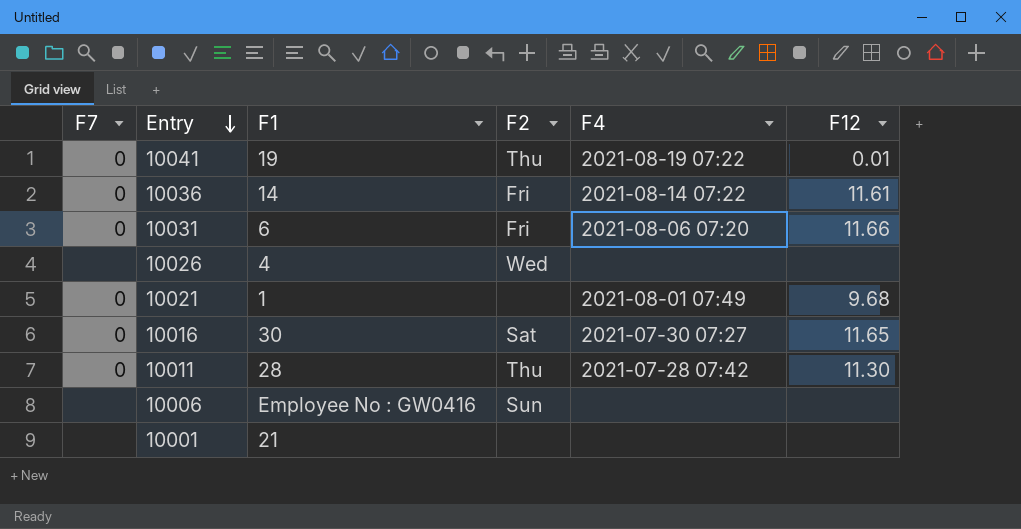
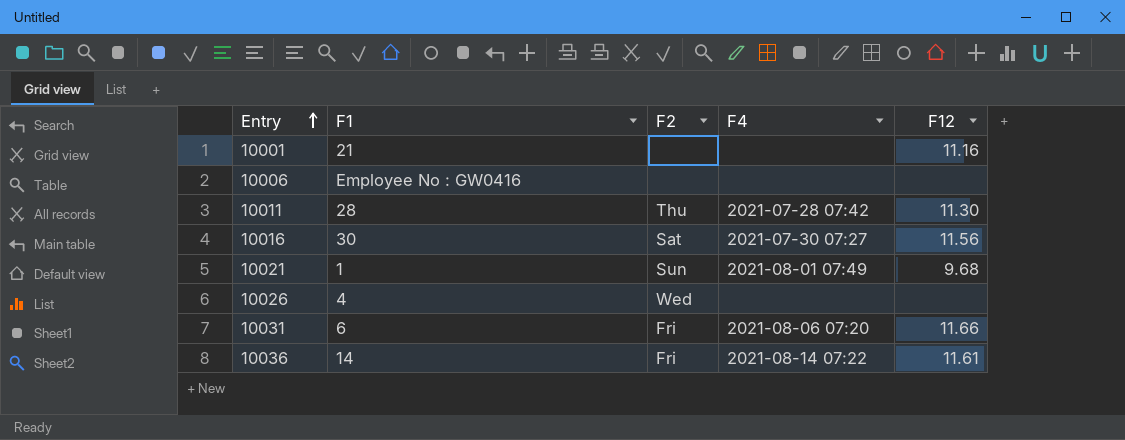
row order: Entry descending -> Entry ascending
column F7 | position: 1 -> none
row 10041: 0 | 19 | Thu | 2021-08-19 07:22 | 0.01 -> none
10001 | F12: none -> 11.16
10006 | F2: Sun -> none
10016 | F12: 11.65 -> 11.56
10021 | F2: none -> Sun

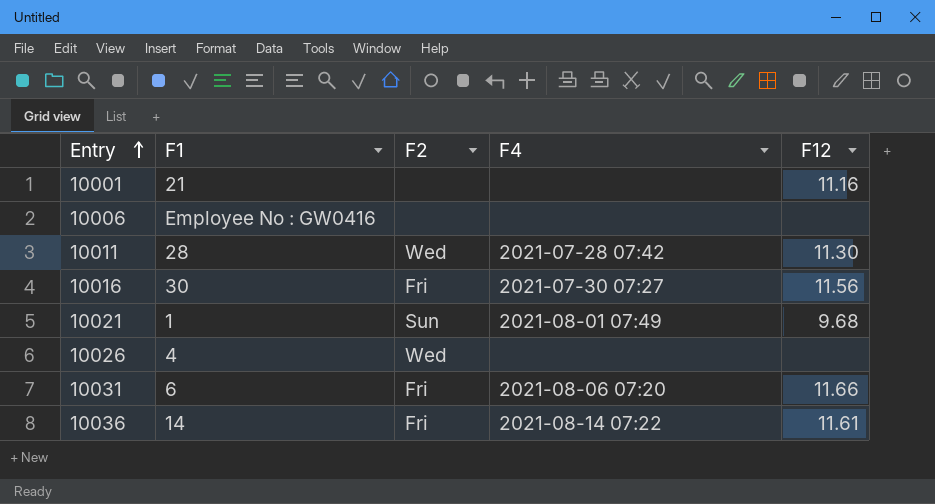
10011 | F2: Thu -> Wed
10016 | F2: Sat -> Fri

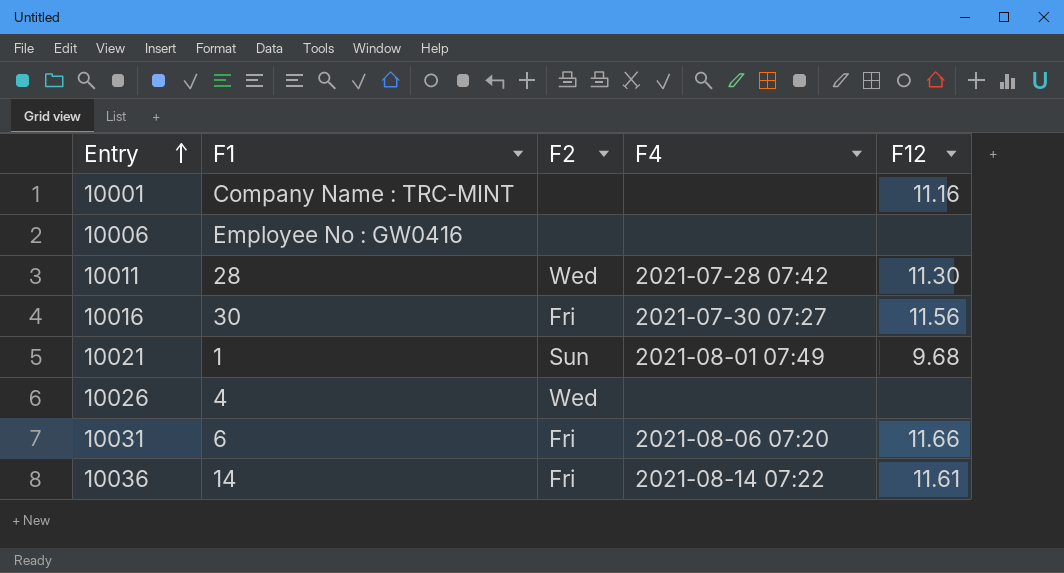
10001 | F1: 21 -> Company Name : TRC-MINT

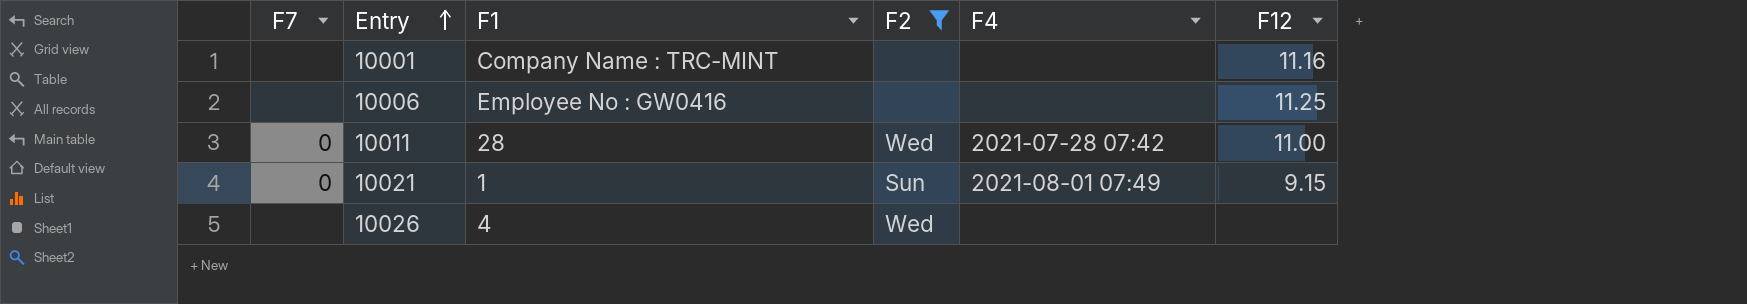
filter: none -> F2 != Fri
column F7 | position: none -> 1
10006 | F12: none -> 11.25
10011 | F12: 11.30 -> 11.00
10021 | F12: 9.68 -> 9.15

